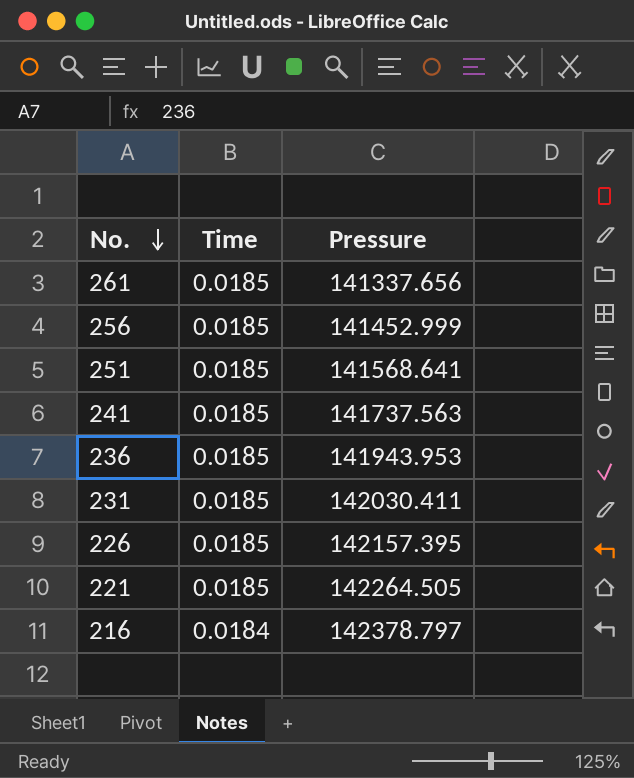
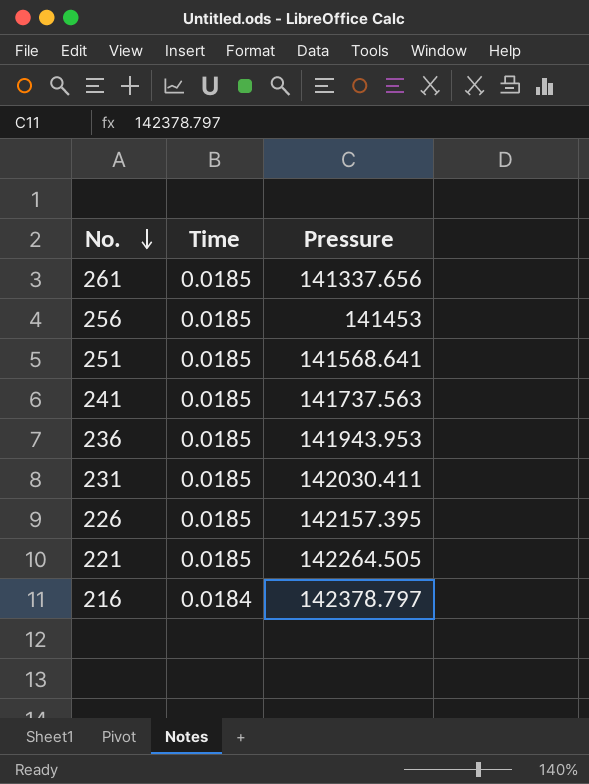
256 | Pressure: 141452.999 -> 141453

